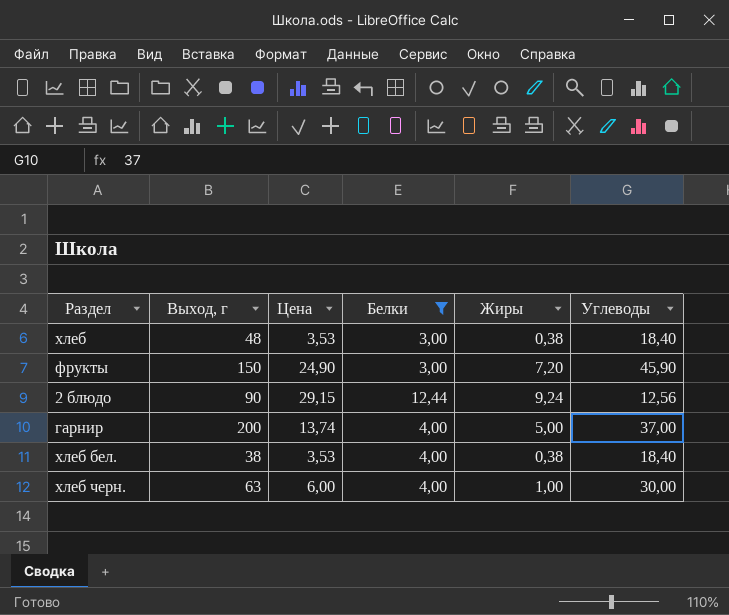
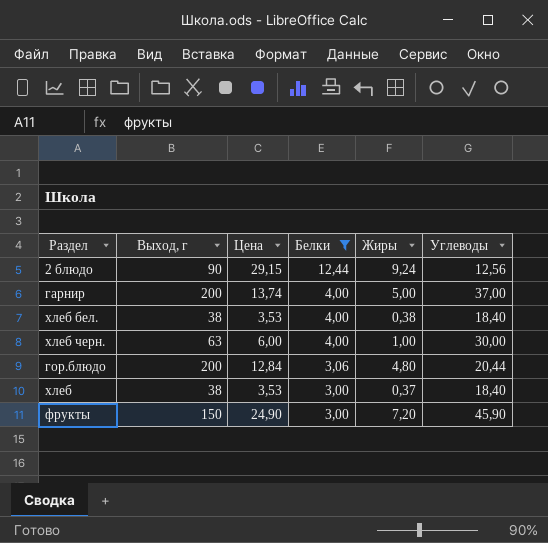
row order: none -> Белки descending
row гор.блюдо: none -> 200 | 12,84 | 3,06 | 4,80 | 20,44
хлеб | Выход, г: 48 -> 38
хлеб | Жиры: 0,38 -> 0,37

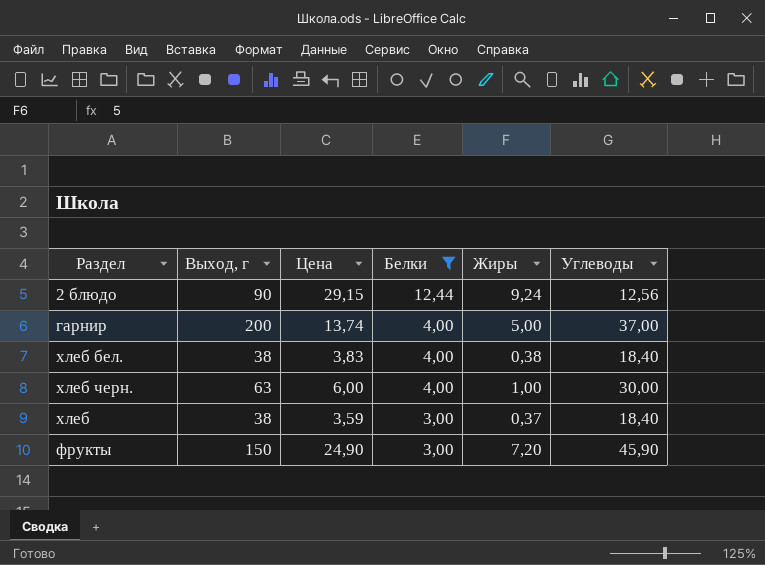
row гор.блюдо: 200 | 12,84 | 3,06 | 4,80 | 20,44 -> none
хлеб бел. | Цена: 3,53 -> 3,83
хлеб | Цена: 3,53 -> 3,59

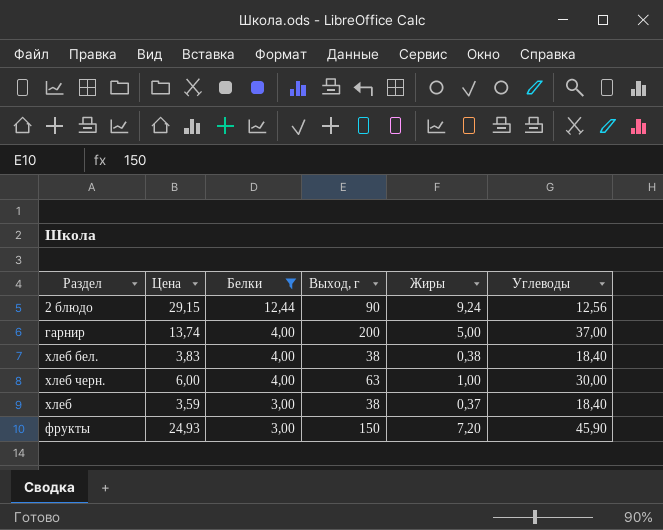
column Выход, г | position: 2 -> 4
фрукты | Цена: 24,90 -> 24,93

